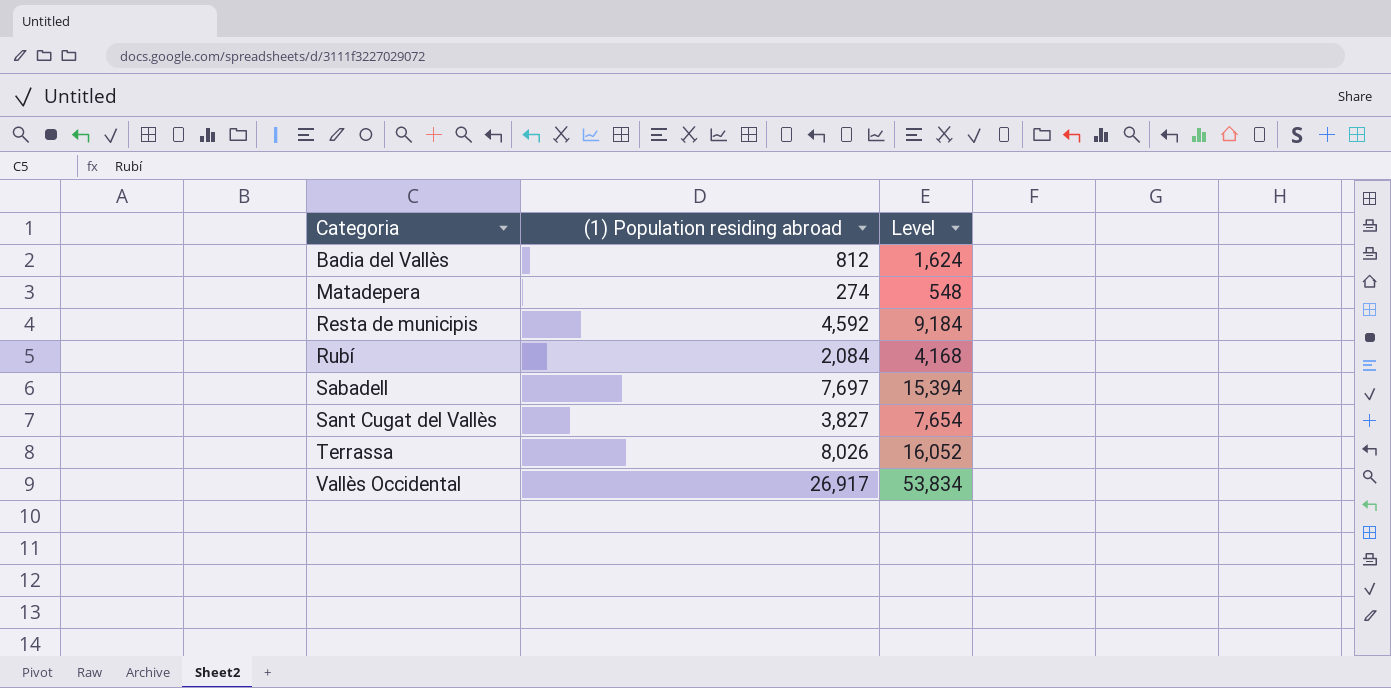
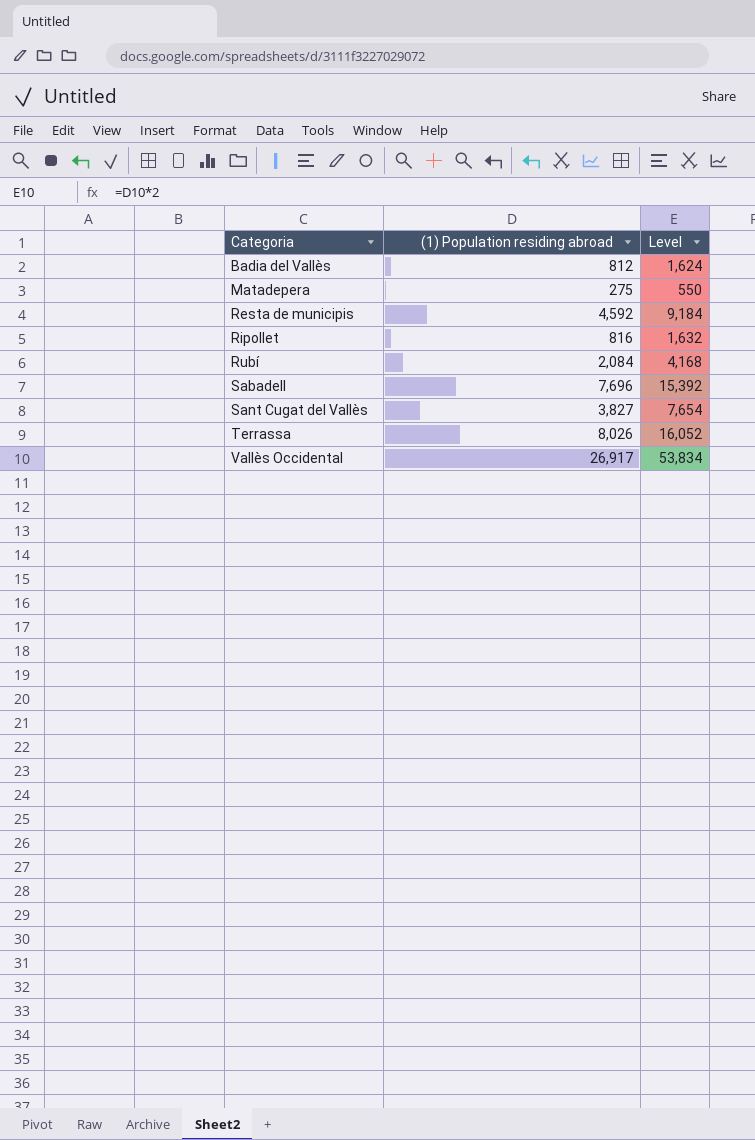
Matadepera | (1) Population residing abroad: 274 -> 275
Matadepera | Level: 548 -> 550
row Ripollet: none -> 816 | 1,632
Sabadell | (1) Population residing abroad: 7,697 -> 7,696
Sabadell | Level: 15,394 -> 15,392

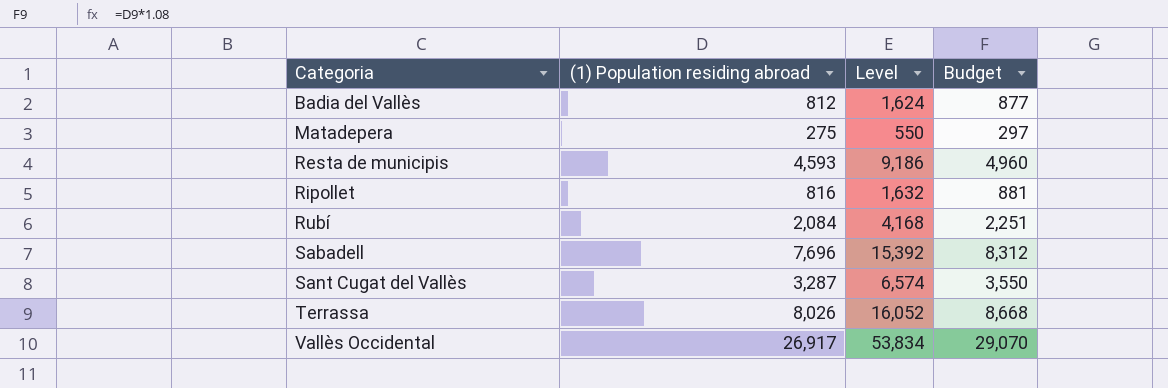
column Budget | formula: none -> [(1) Population residing abroad] * 1.08
Resta de municipis | (1) Population residing abroad: 4,592 -> 4,593
Resta de municipis | Level: 9,184 -> 9,186
Sant Cugat del Vallès | (1) Population residing abroad: 3,827 -> 3,287
Sant Cugat del Vallès | Level: 7,654 -> 6,574

